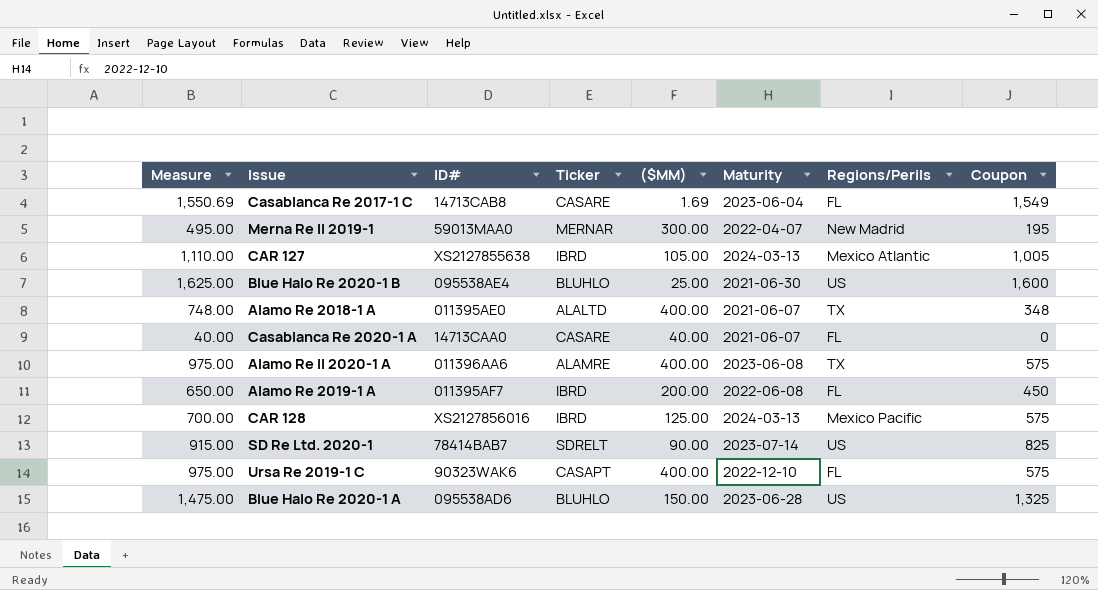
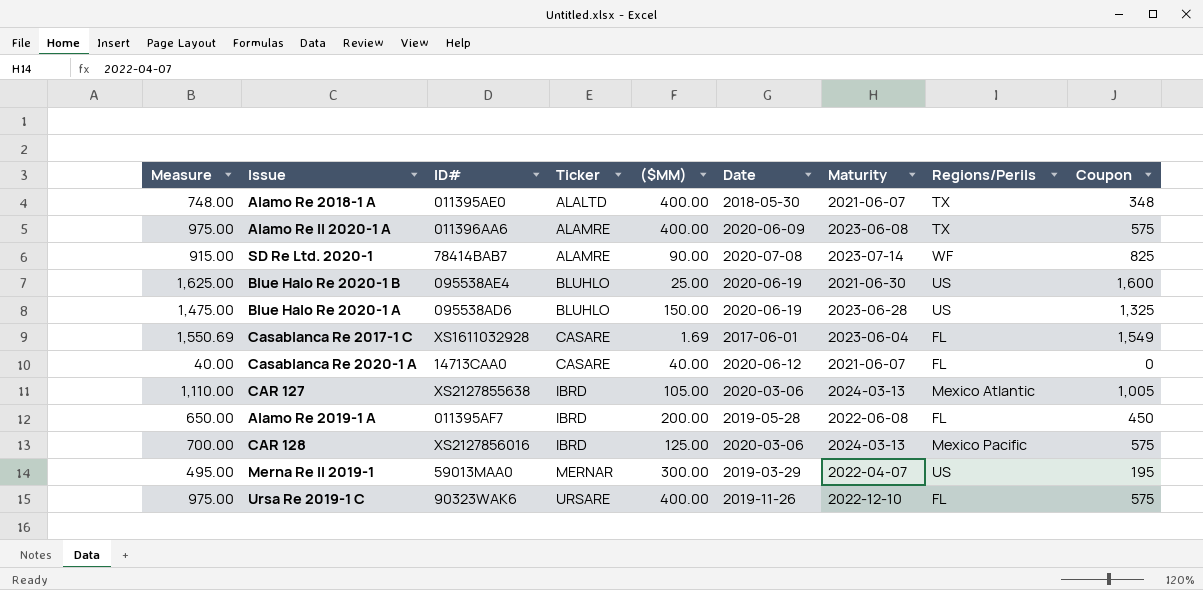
row order: none -> Ticker ascending
column Date | position: none -> 6
SD Re Ltd. 2020-1 | Ticker: SDRELT -> ALAMRE
SD Re Ltd. 2020-1 | Regions/Perils: US -> WF
Casablanca Re 2017-1 C | ID#: 14713CAB8 -> XS1611032928
Merna Re II 2019-1 | Regions/Perils: New Madrid -> US
Ursa Re 2019-1 C | Ticker: CASAPT -> URSARE

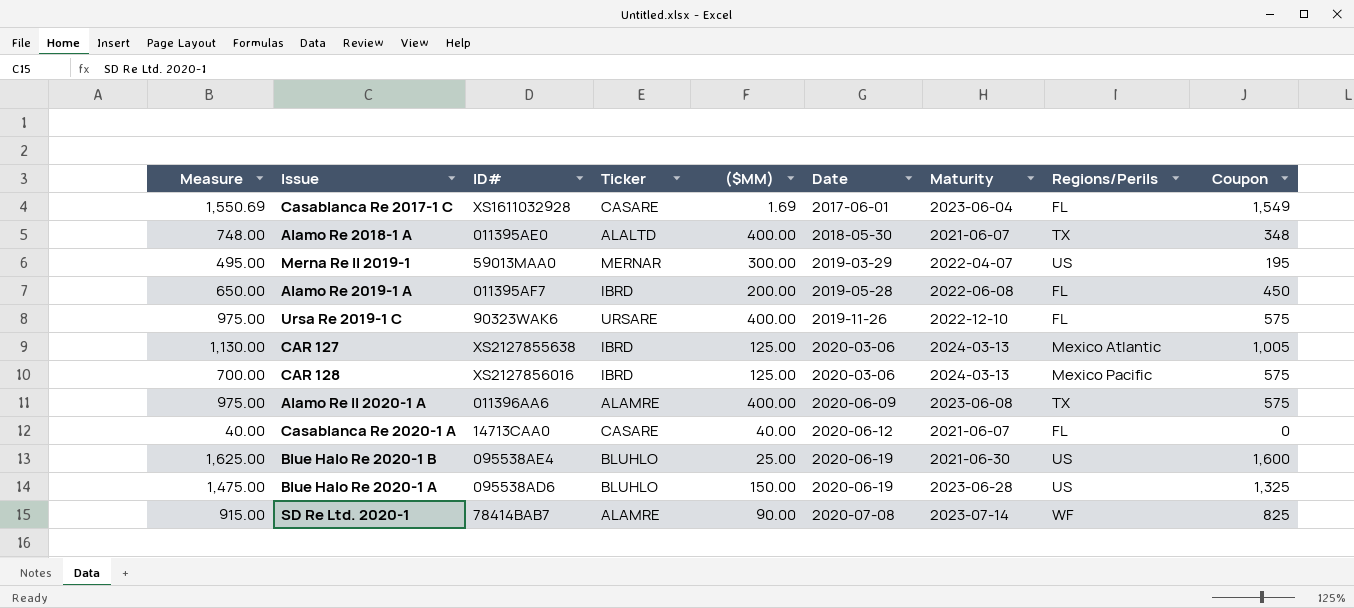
row order: Ticker ascending -> Date ascending
CAR 127 | Measure: 1,110.00 -> 1,130.00
CAR 127 | ($MM): 105.00 -> 125.00

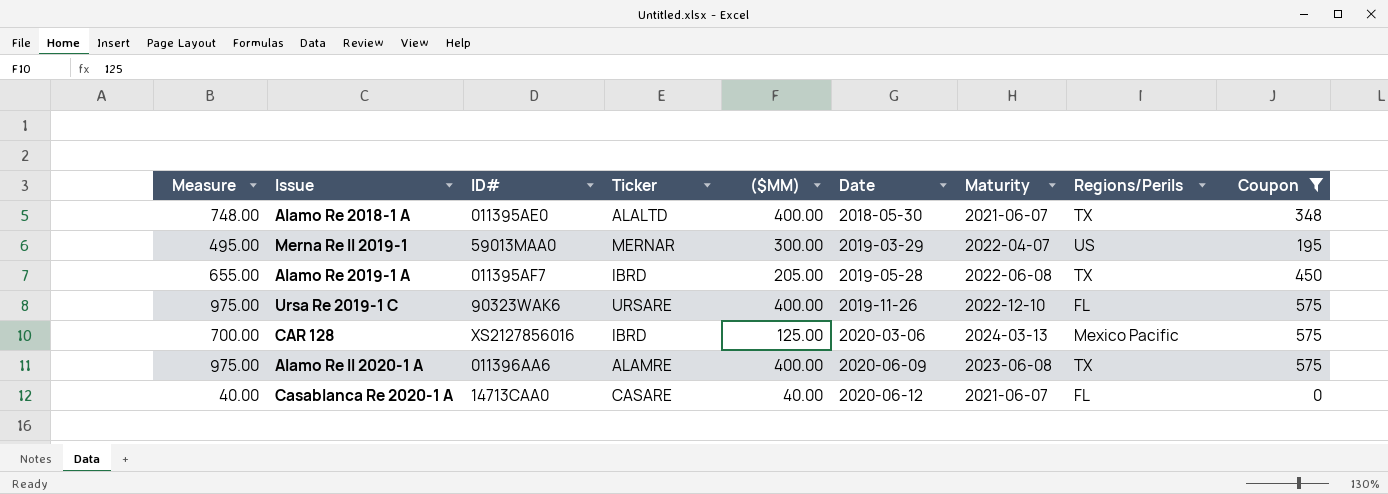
filter: none -> Coupon <= 575
Alamo Re 2019-1 A | Measure: 650.00 -> 655.00
Alamo Re 2019-1 A | ($MM): 200.00 -> 205.00
Alamo Re 2019-1 A | Regions/Perils: FL -> TX

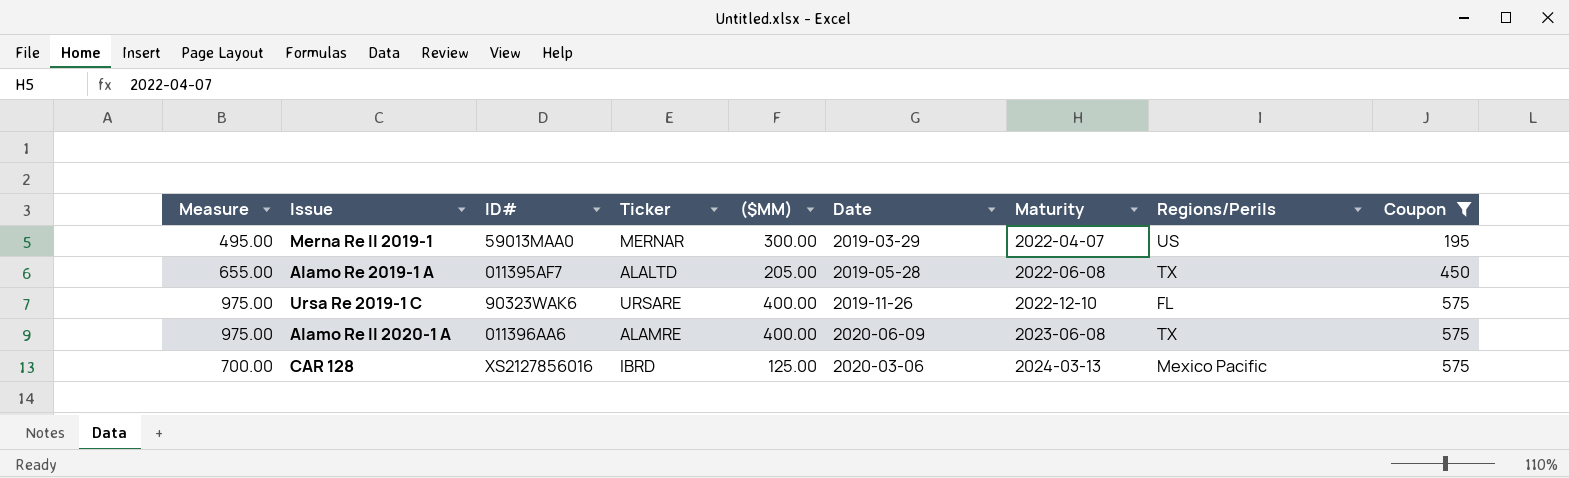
row order: Date ascending -> Maturity ascending
row Alamo Re 2018-1 A: 748.00 | 011395AE0 | ALALTD | 400.00 | 2018-05-30 | 2021-06-07 | TX | 348 -> none
row Casablanca Re 2020-1 A: 40.00 | 14713CAA0 | CASARE | 40.00 | 2020-06-12 | 2021-06-07 | FL | 0 -> none
Alamo Re 2019-1 A | Ticker: IBRD -> ALALTD

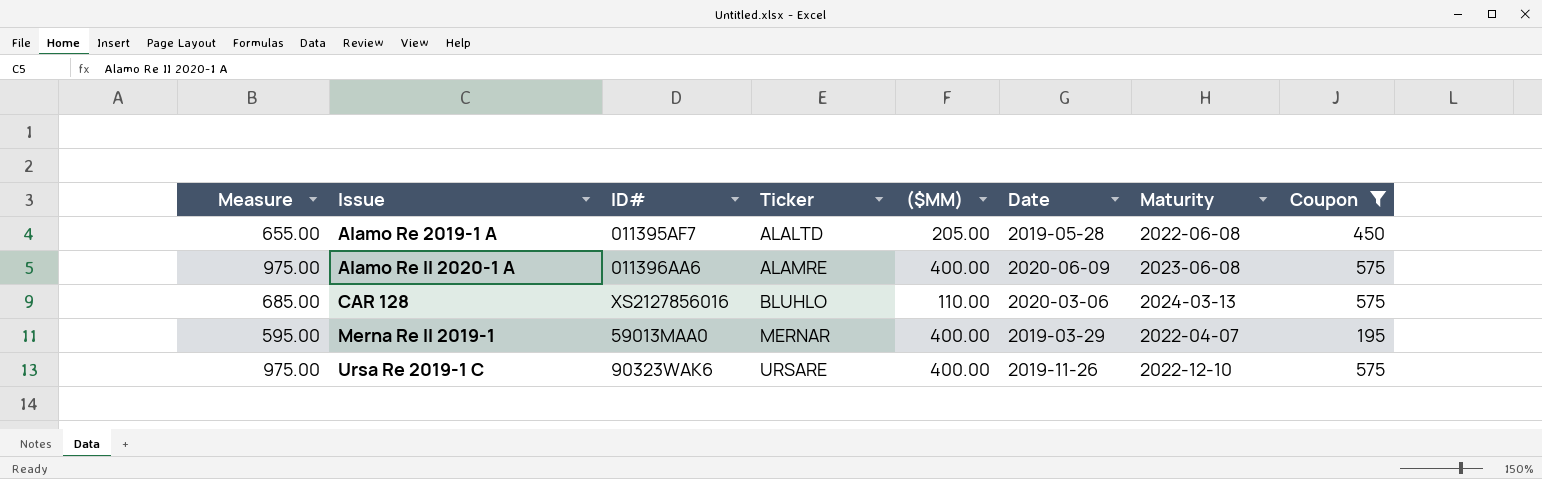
row order: Maturity ascending -> Issue ascending
column Regions/Perils | position: 8 -> none
CAR 128 | Measure: 700.00 -> 685.00
CAR 128 | Ticker: IBRD -> BLUHLO
CAR 128 | ($MM): 125.00 -> 110.00
Merna Re II 2019-1 | Measure: 495.00 -> 595.00
Merna Re II 2019-1 | ($MM): 300.00 -> 400.00

